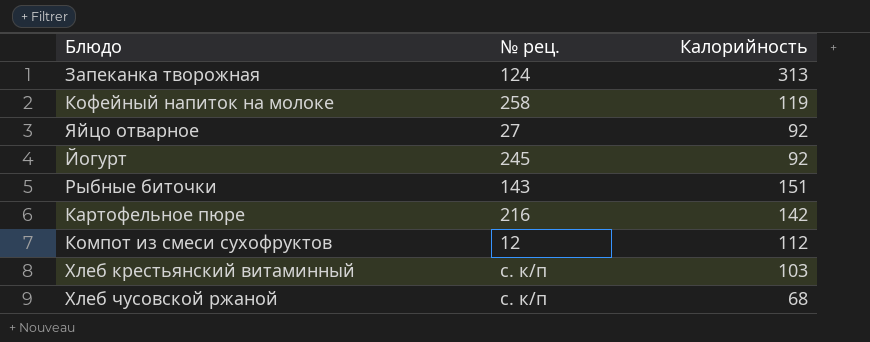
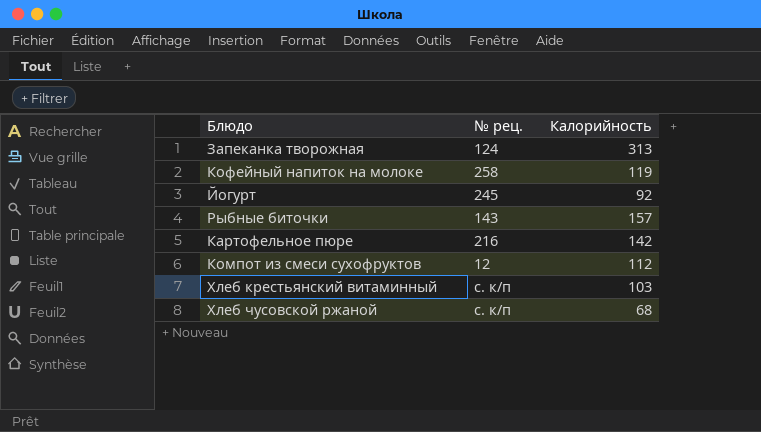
row Яйцо отварное: 27 | 92 -> none
Рыбные биточки | Калорийность: 151 -> 157

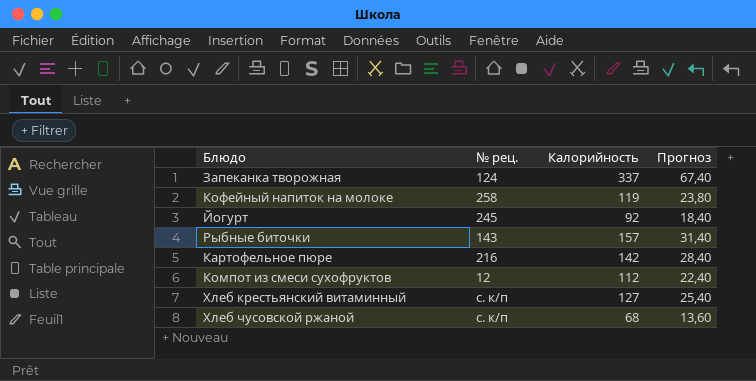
column Прогноз | formula: none -> [Калорийность] * 0,2
Запеканка творожная | Калорийность: 313 -> 337
Хлеб крестьянский витаминный | Калорийность: 103 -> 127

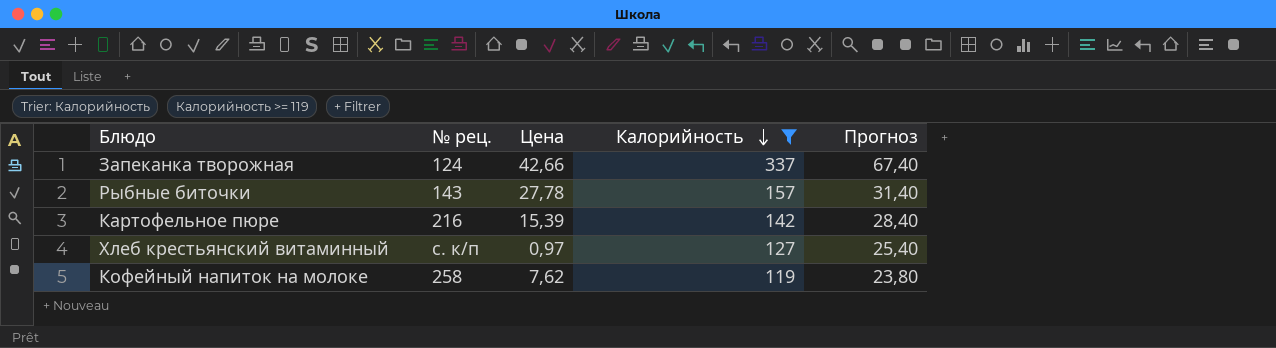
filter: none -> Калорийность >= 119
row order: none -> Калорийность descending
column Цена | position: none -> 3

